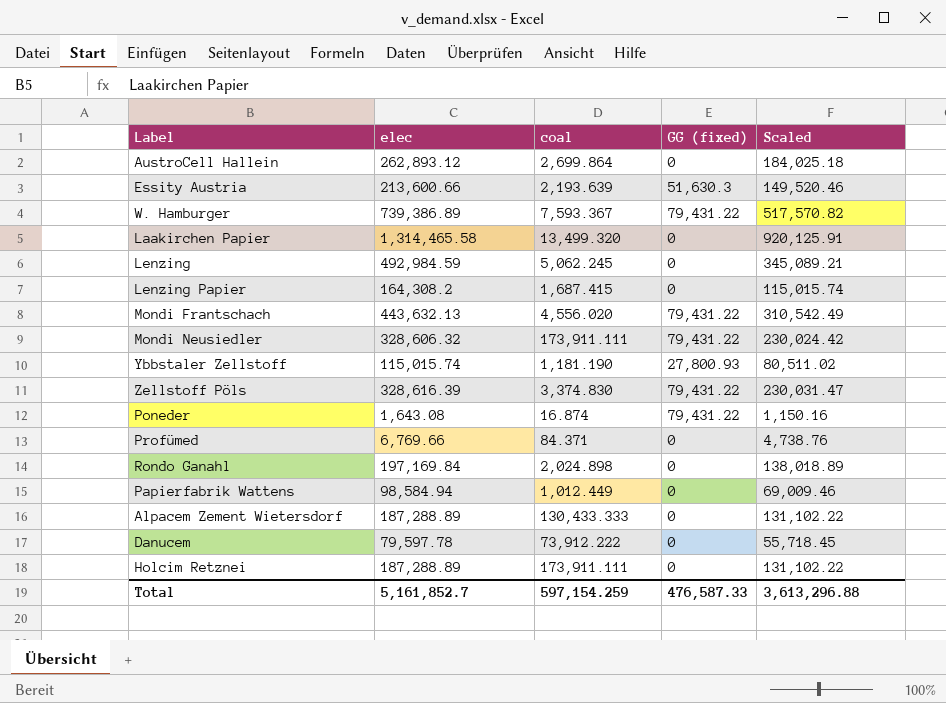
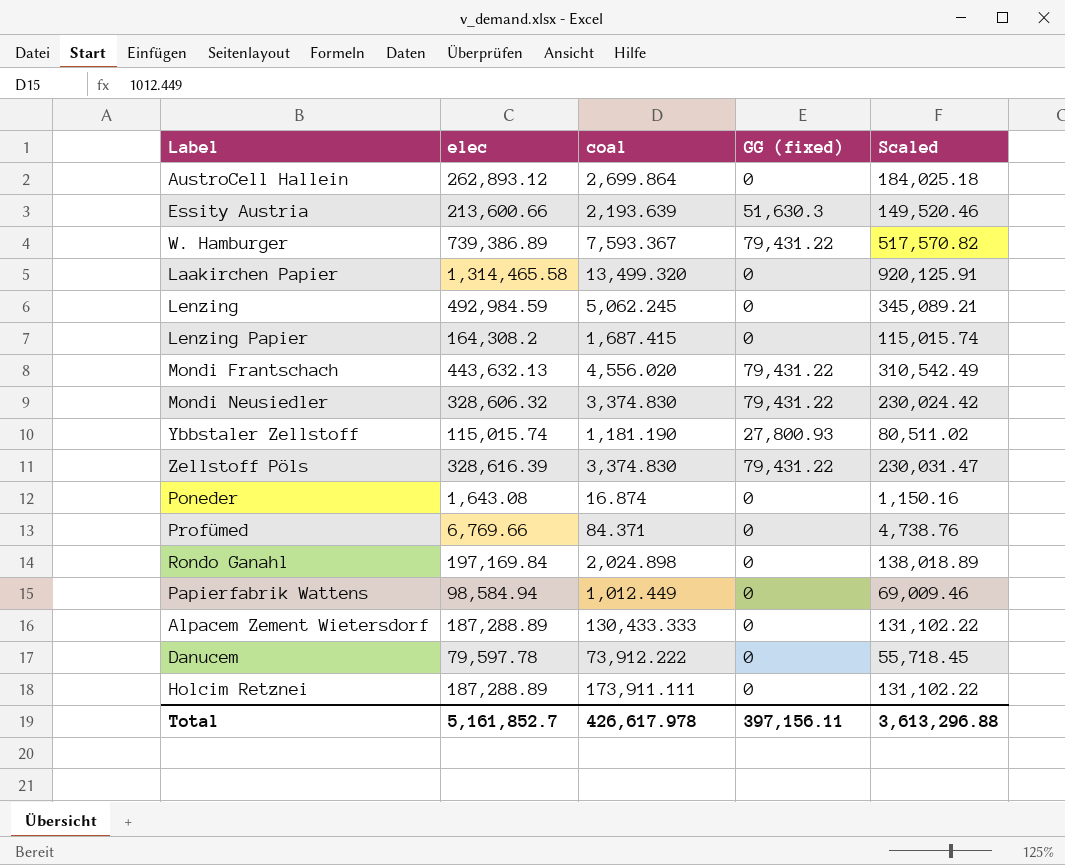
Mondi Neusiedler | coal: 173,911.111 -> 3,374.830
Poneder | GG (fixed): 79,431.22 -> 0
Total | coal: 597,154.259 -> 426,617.978
Total | GG (fixed): 476,587.33 -> 397,156.11

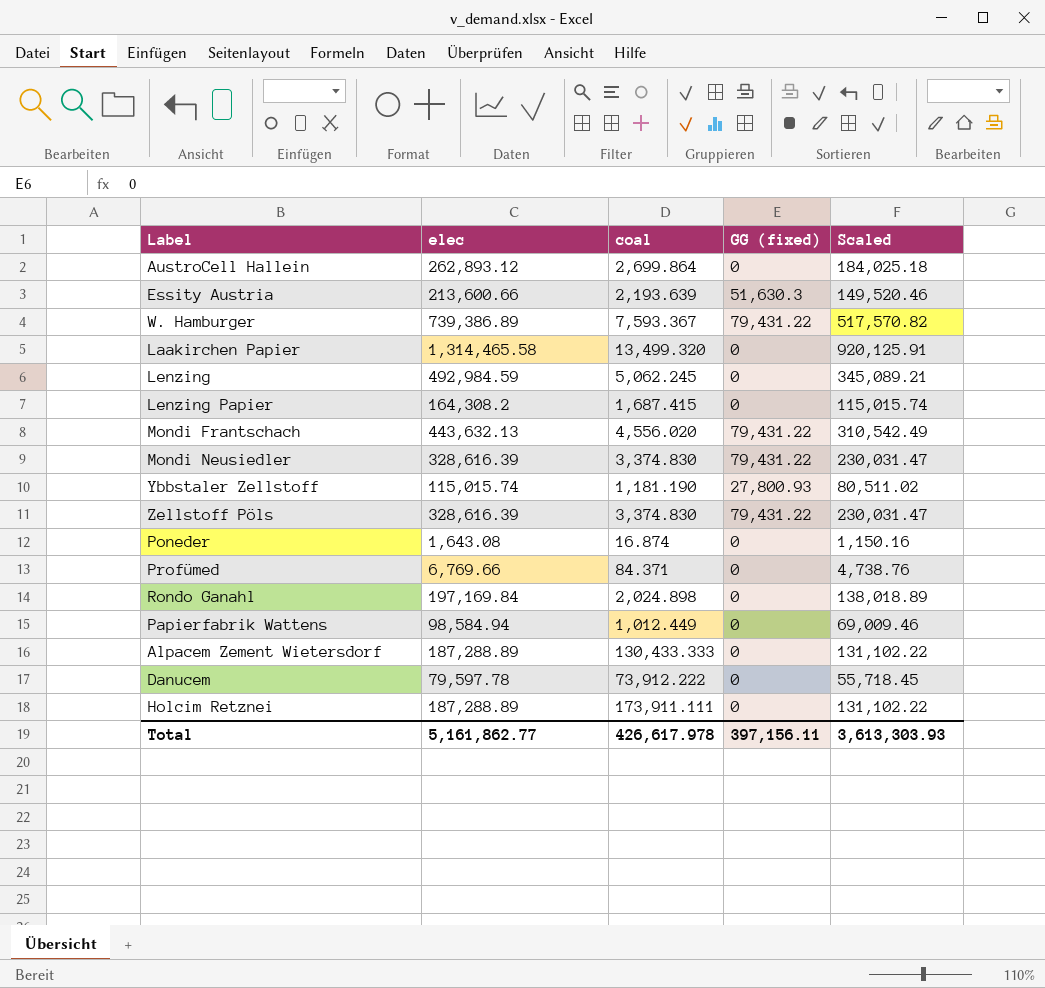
Mondi Neusiedler | elec: 328,606.32 -> 328,616.39
Mondi Neusiedler | Scaled: 230,024.42 -> 230,031.47
Total | elec: 5,161,852.7 -> 5,161,862.77
Total | Scaled: 3,613,296.88 -> 3,613,303.93

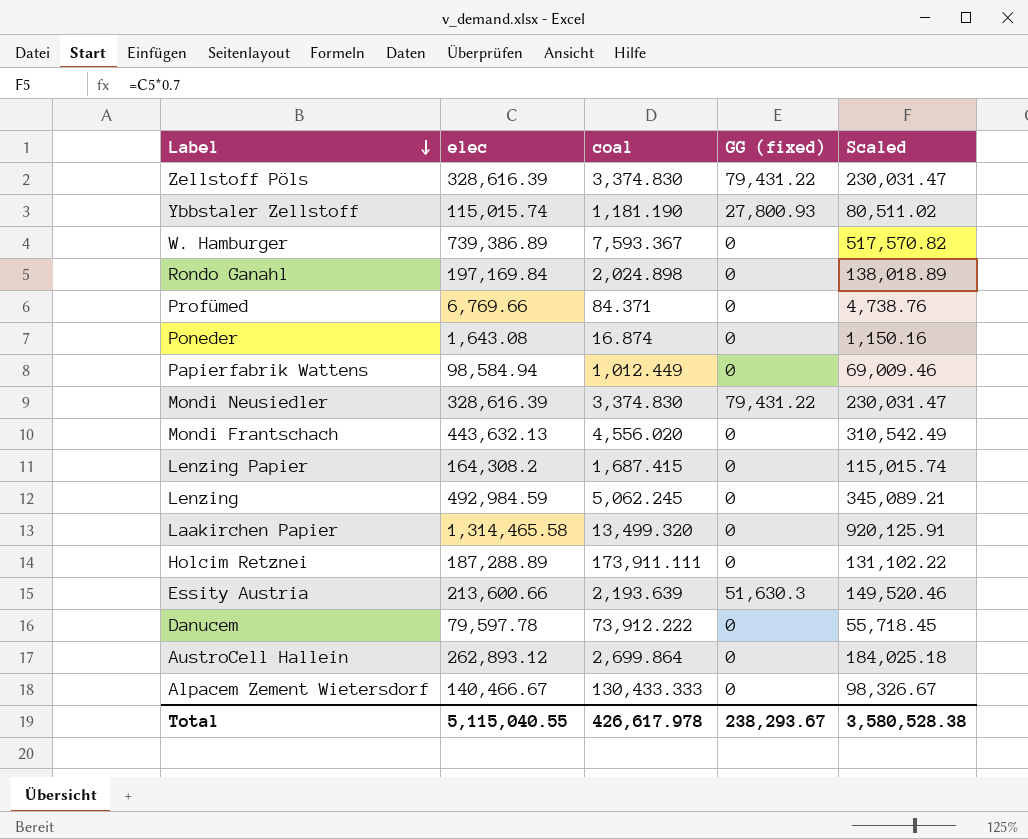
row order: none -> Label descending
W. Hamburger | GG (fixed): 79,431.22 -> 0
Mondi Frantschach | GG (fixed): 79,431.22 -> 0
Alpacem Zement Wietersdorf | elec: 187,288.89 -> 140,466.67
Alpacem Zement Wietersdorf | Scaled: 131,102.22 -> 98,326.67
Total | elec: 5,161,862.77 -> 5,115,040.55
Total | GG (fixed): 397,156.11 -> 238,293.67
Total | Scaled: 3,613,303.93 -> 3,580,528.38

